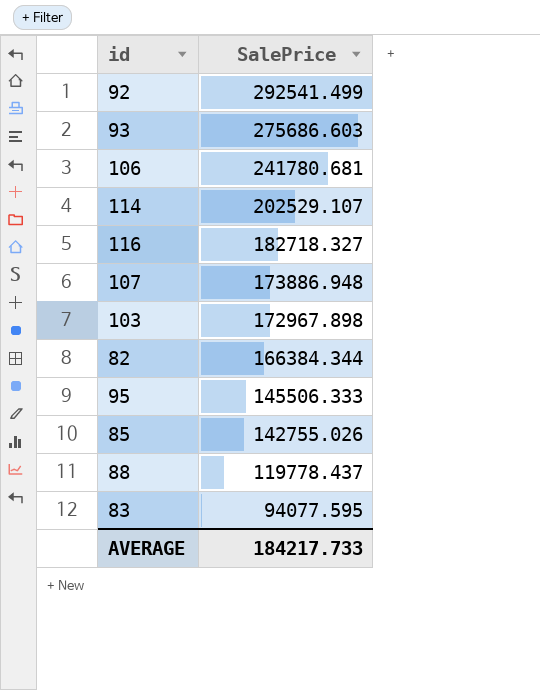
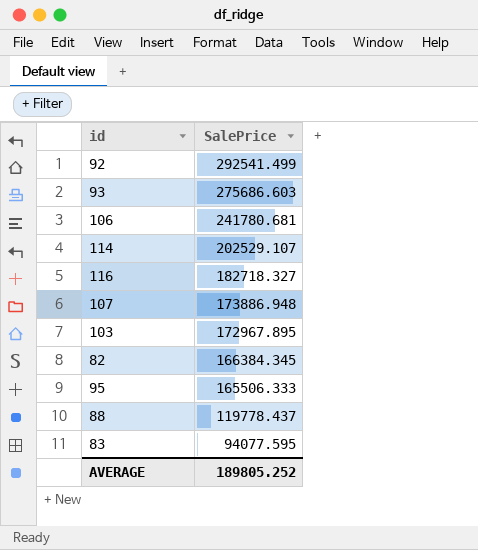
row 85: 142755.026 -> none
103 | SalePrice: 172967.898 -> 172967.895
82 | SalePrice: 166384.344 -> 166384.345
95 | SalePrice: 145506.333 -> 165506.333
AVERAGE | SalePrice: 184217.733 -> 189805.252

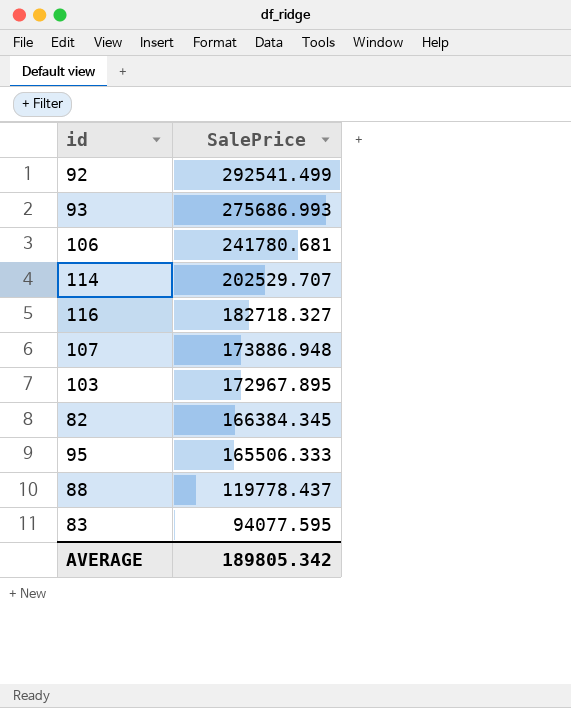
93 | SalePrice: 275686.603 -> 275686.993
114 | SalePrice: 202529.107 -> 202529.707
AVERAGE | SalePrice: 189805.252 -> 189805.342

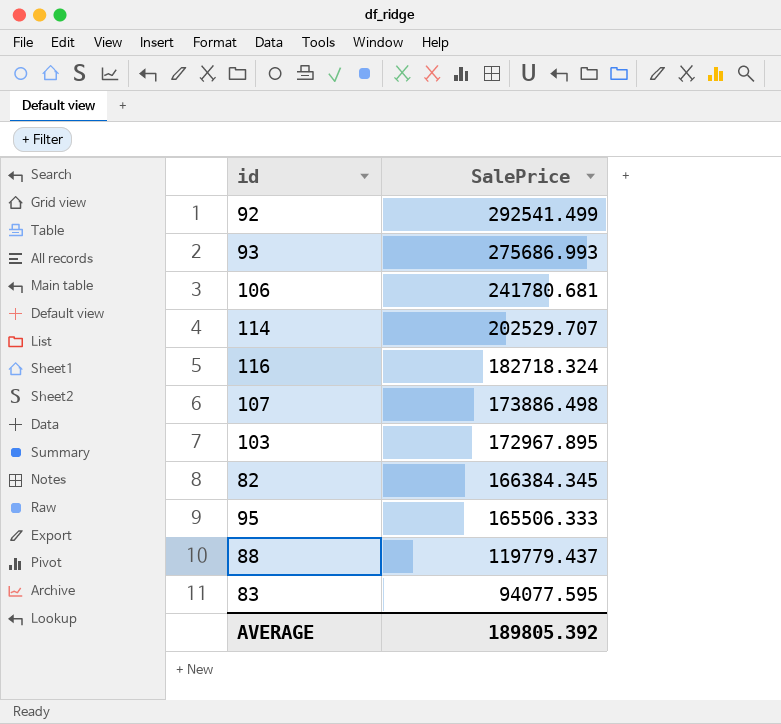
116 | SalePrice: 182718.327 -> 182718.324
107 | SalePrice: 173886.948 -> 173886.498
88 | SalePrice: 119778.437 -> 119779.437
AVERAGE | SalePrice: 189805.342 -> 189805.392

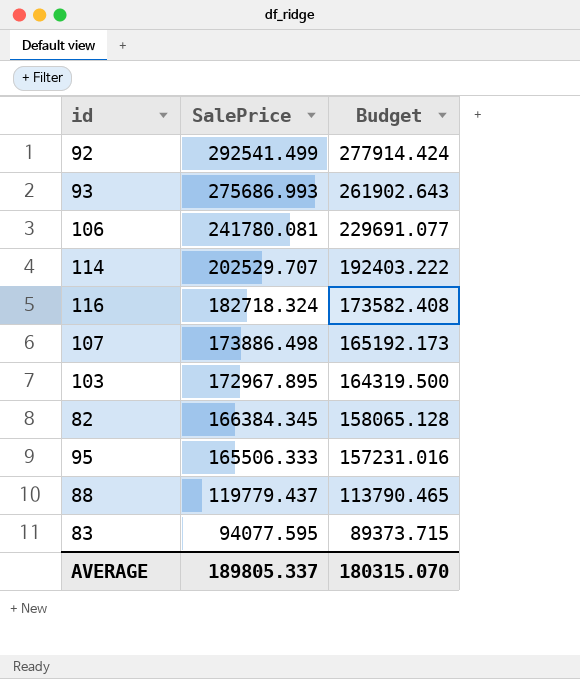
column Budget | formula: none -> [SalePrice] * 0.95
106 | SalePrice: 241780.681 -> 241780.081
AVERAGE | SalePrice: 189805.392 -> 189805.337

